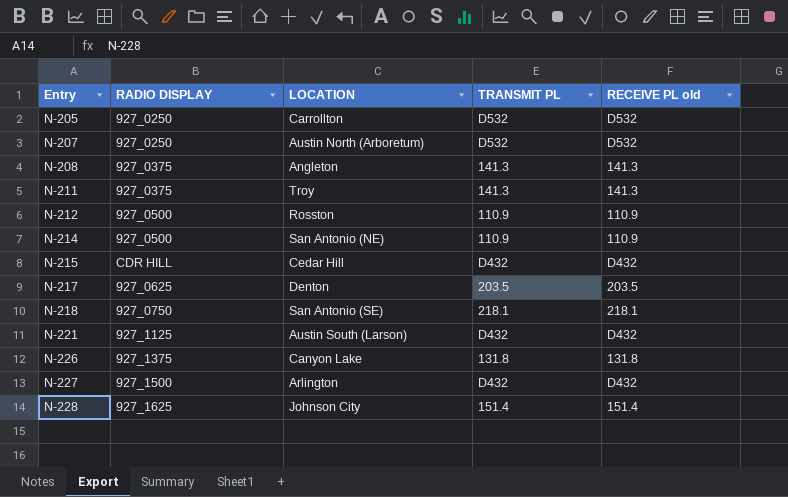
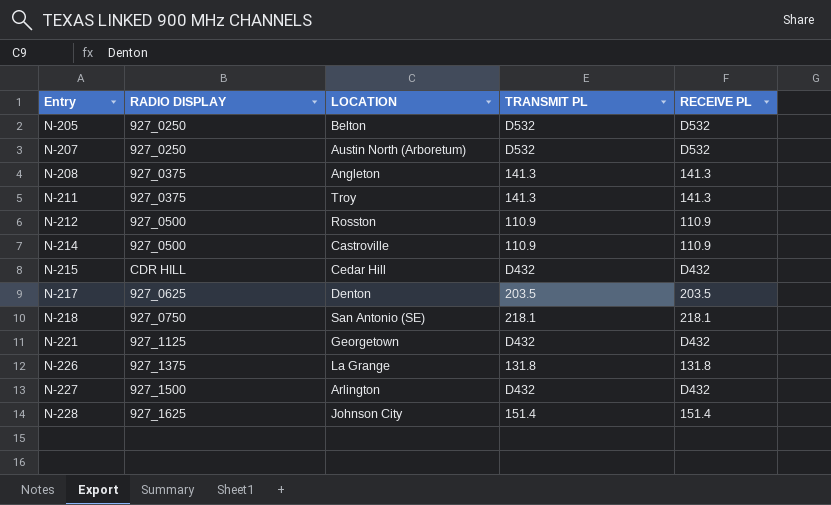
column name: RECEIVE PL old -> RECEIVE PL
N-205 | LOCATION: Carrollton -> Belton
N-214 | LOCATION: San Antonio (NE) -> Castroville
N-221 | LOCATION: Austin South (Larson) -> Georgetown
N-226 | LOCATION: Canyon Lake -> La Grange

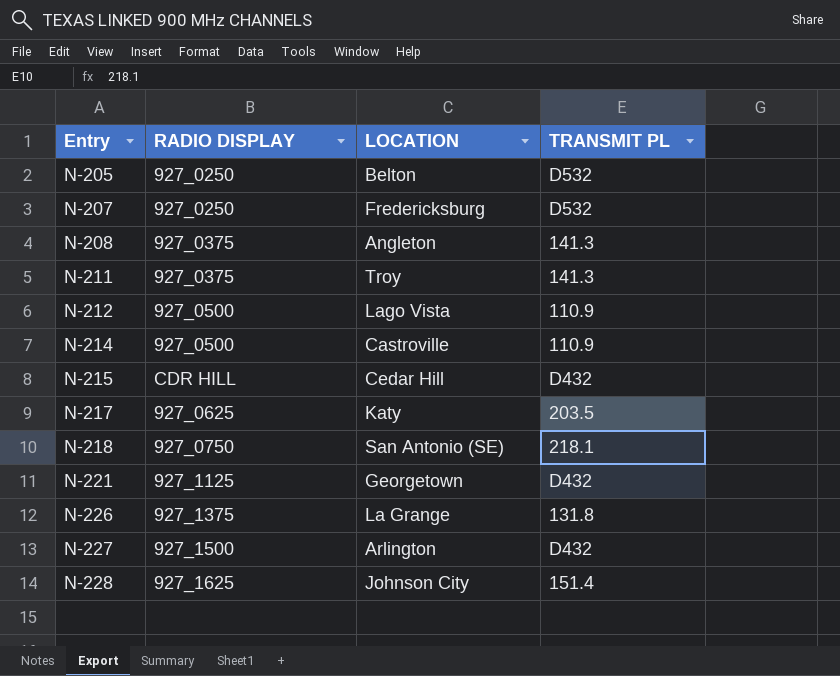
column RECEIVE PL | position: 5 -> none
N-207 | LOCATION: Austin North (Arboretum) -> Fredericksburg
N-212 | LOCATION: Rosston -> Lago Vista
N-217 | LOCATION: Denton -> Katy

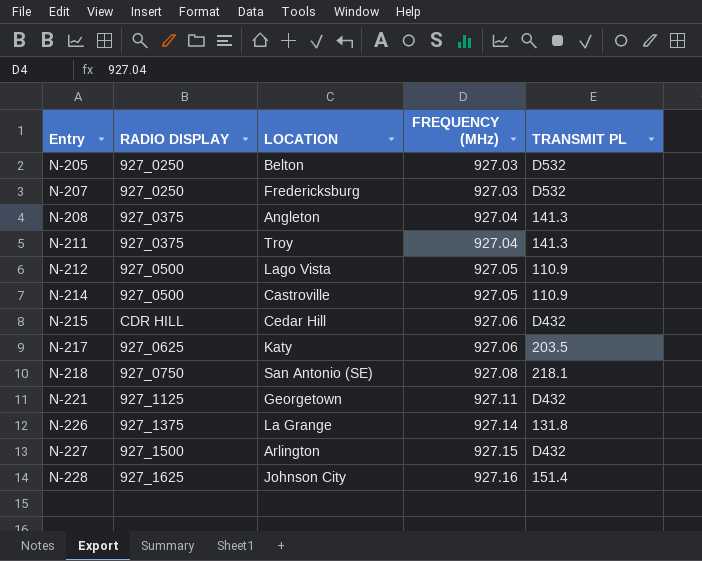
column FREQUENCY (MHz) | position: none -> 4

